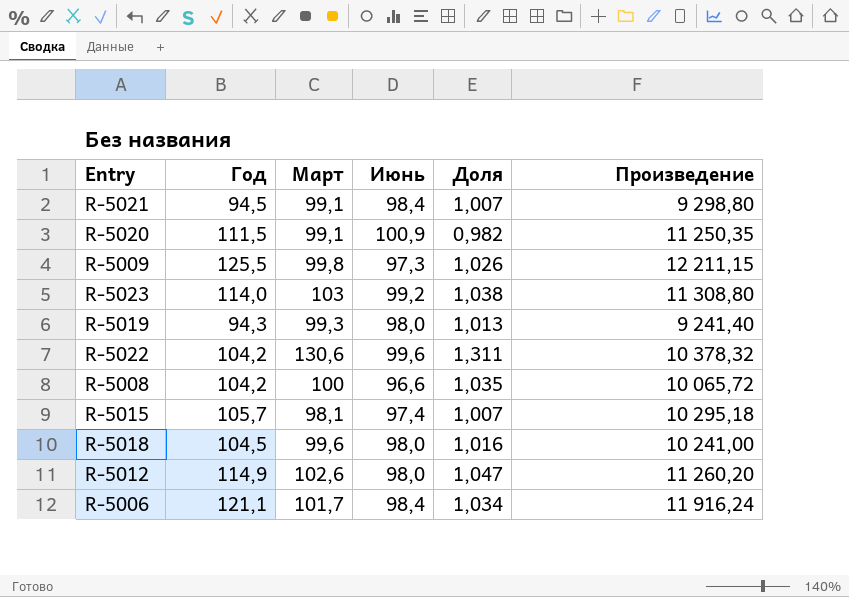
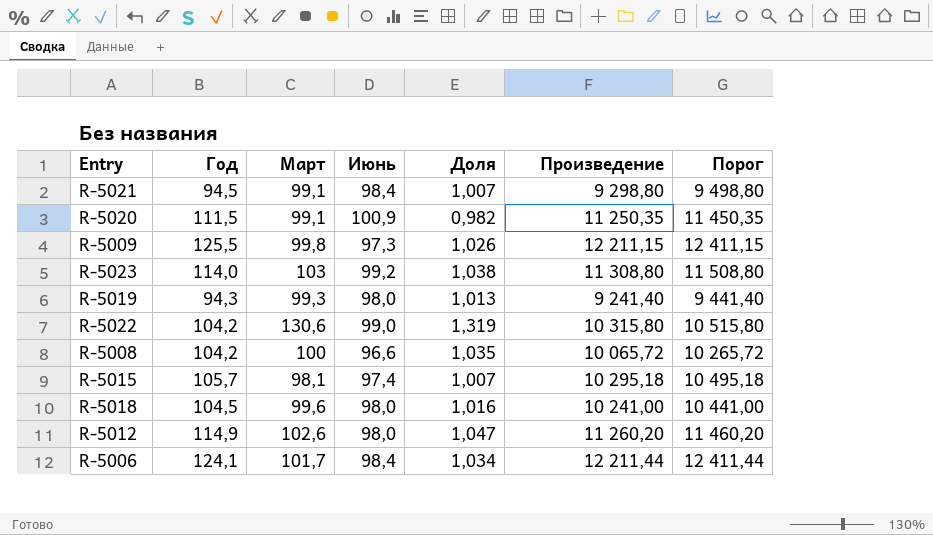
column Порог | formula: none -> [Произведение] + 200
R-5022 | Июнь: 99,6 -> 99,0
R-5022 | Доля: 1,311 -> 1,319
R-5022 | Произведение: 10 378,32 -> 10 315,80
R-5006 | Год: 121,1 -> 124,1
R-5006 | Произведение: 11 916,24 -> 12 211,44

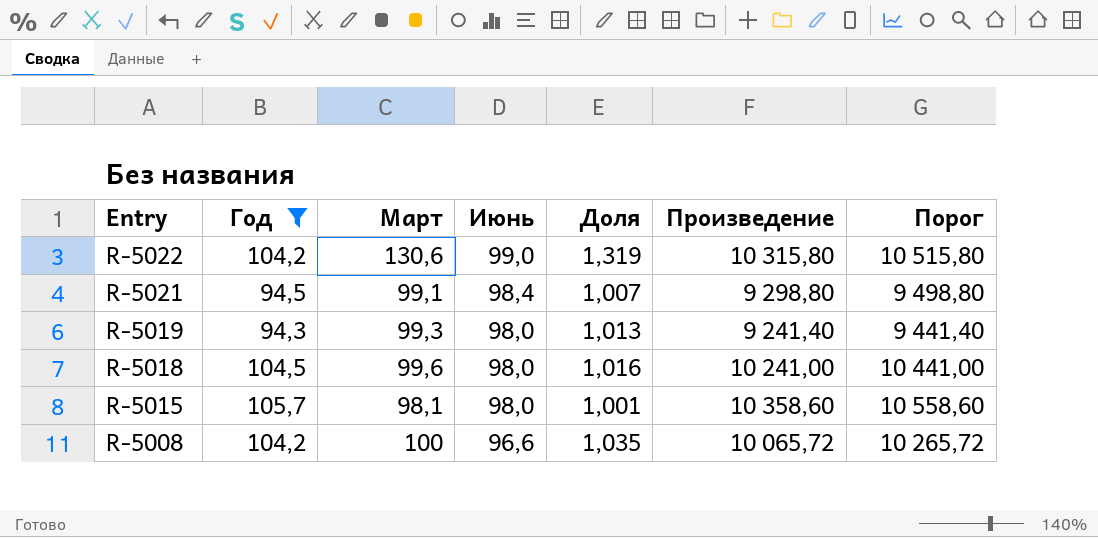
filter: none -> Год <= 105,7
row order: none -> Entry descending
R-5015 | Июнь: 97,4 -> 98,0
R-5015 | Доля: 1,007 -> 1,001
R-5015 | Произведение: 10 295,18 -> 10 358,60
R-5015 | Порог: 10 495,18 -> 10 558,60

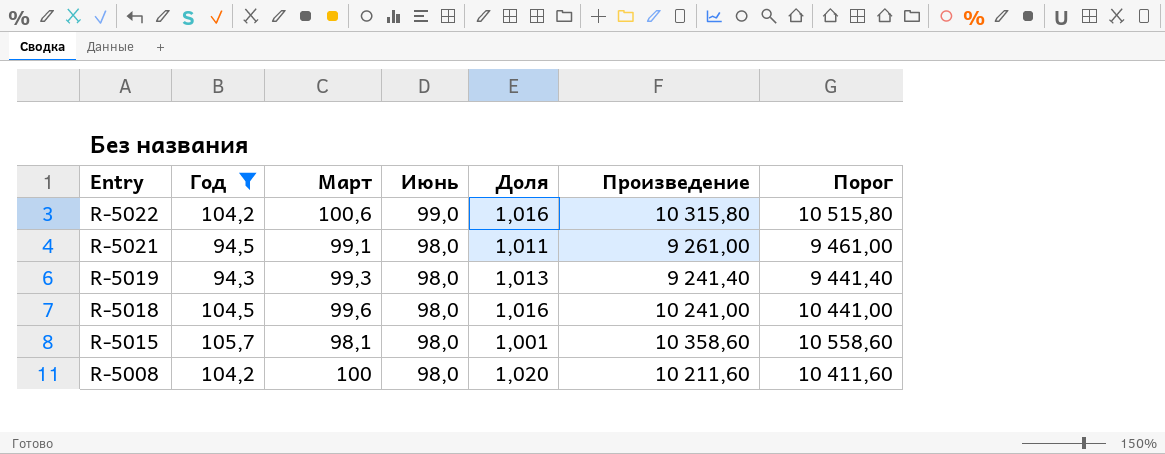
R-5022 | Март: 130,6 -> 100,6
R-5022 | Доля: 1,319 -> 1,016
R-5021 | Июнь: 98,4 -> 98,0
R-5021 | Доля: 1,007 -> 1,011
R-5021 | Произведение: 9 298,80 -> 9 261,00
R-5021 | Порог: 9 498,80 -> 9 461,00
R-5008 | Июнь: 96,6 -> 98,0
R-5008 | Доля: 1,035 -> 1,020
R-5008 | Произведение: 10 065,72 -> 10 211,60
R-5008 | Порог: 10 265,72 -> 10 411,60

